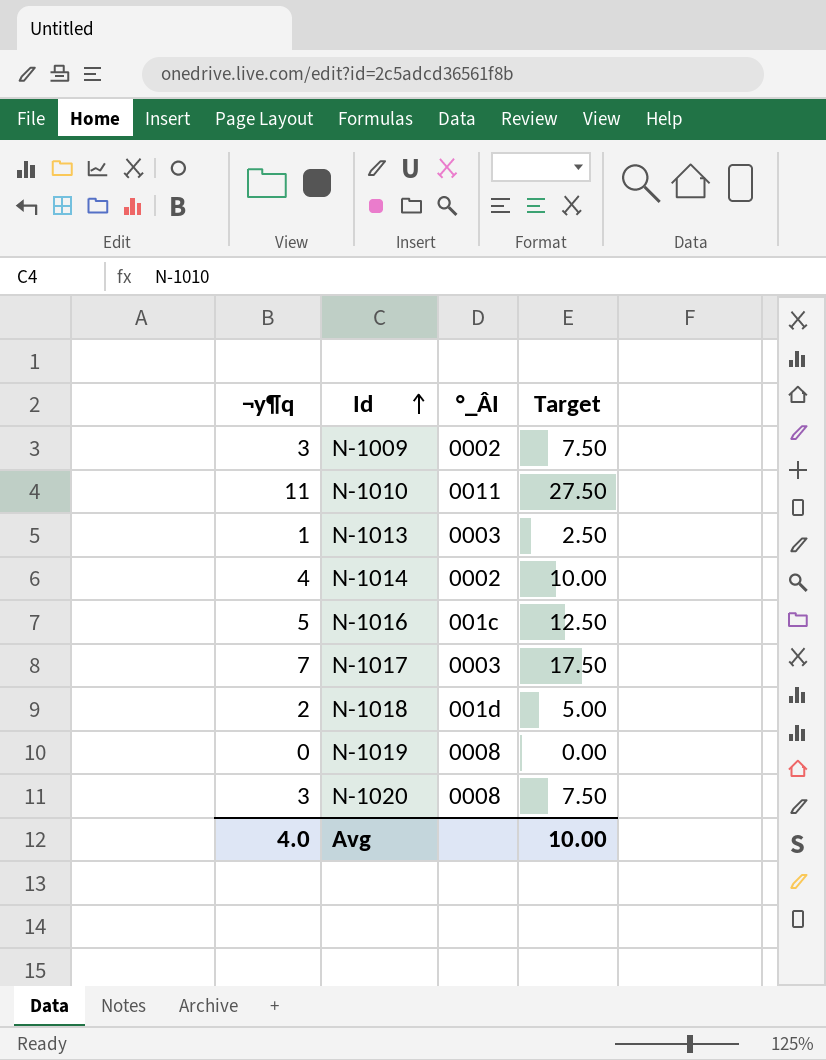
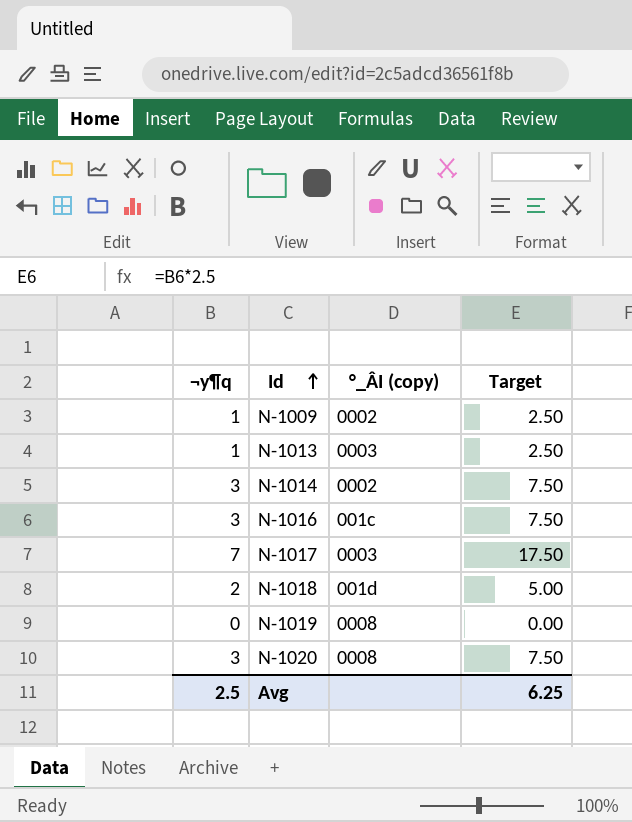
column name: °_ÂI -> °_ÂI (copy)
row N-1010: 11 | 0011 | 27.50 -> none
N-1009 | ¬y¶q: 3 -> 1
N-1009 | Target: 7.50 -> 2.50
N-1014 | ¬y¶q: 4 -> 3
N-1014 | Target: 10.00 -> 7.50
N-1016 | ¬y¶q: 5 -> 3
N-1016 | Target: 12.50 -> 7.50
Avg | ¬y¶q: 4.0 -> 2.5
Avg | Target: 10.00 -> 6.25

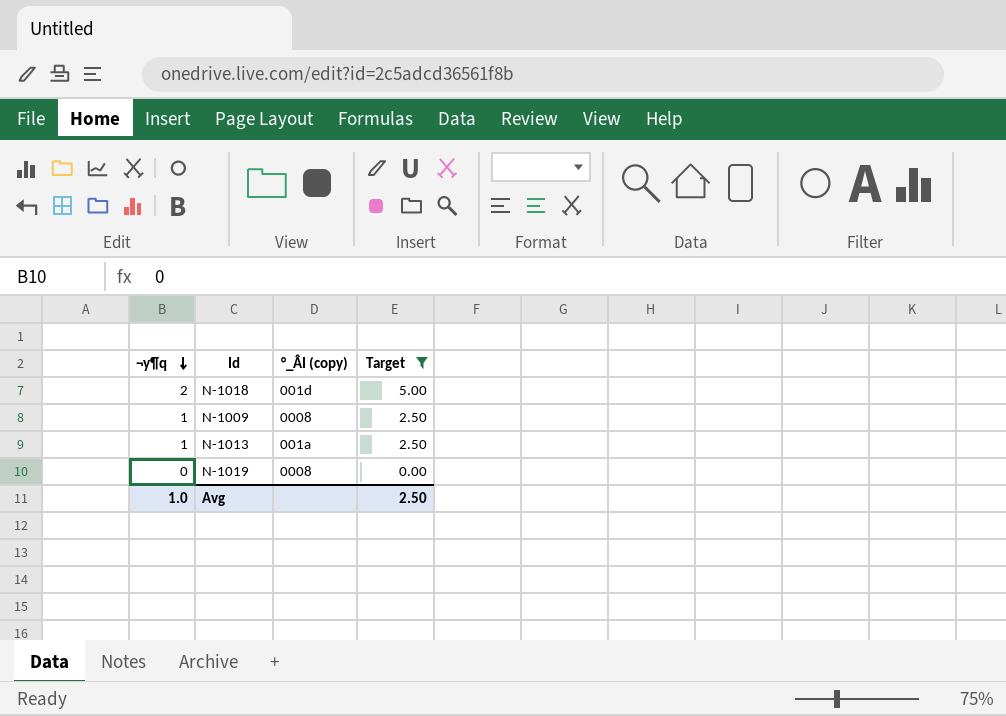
filter: none -> Target <= 5.00
row order: Id ascending -> ¬y¶q descending
N-1009 | °_ÂI (copy): 0002 -> 0008
N-1013 | °_ÂI (copy): 0003 -> 001a
Avg | ¬y¶q: 2.5 -> 1.0
Avg | Target: 6.25 -> 2.50

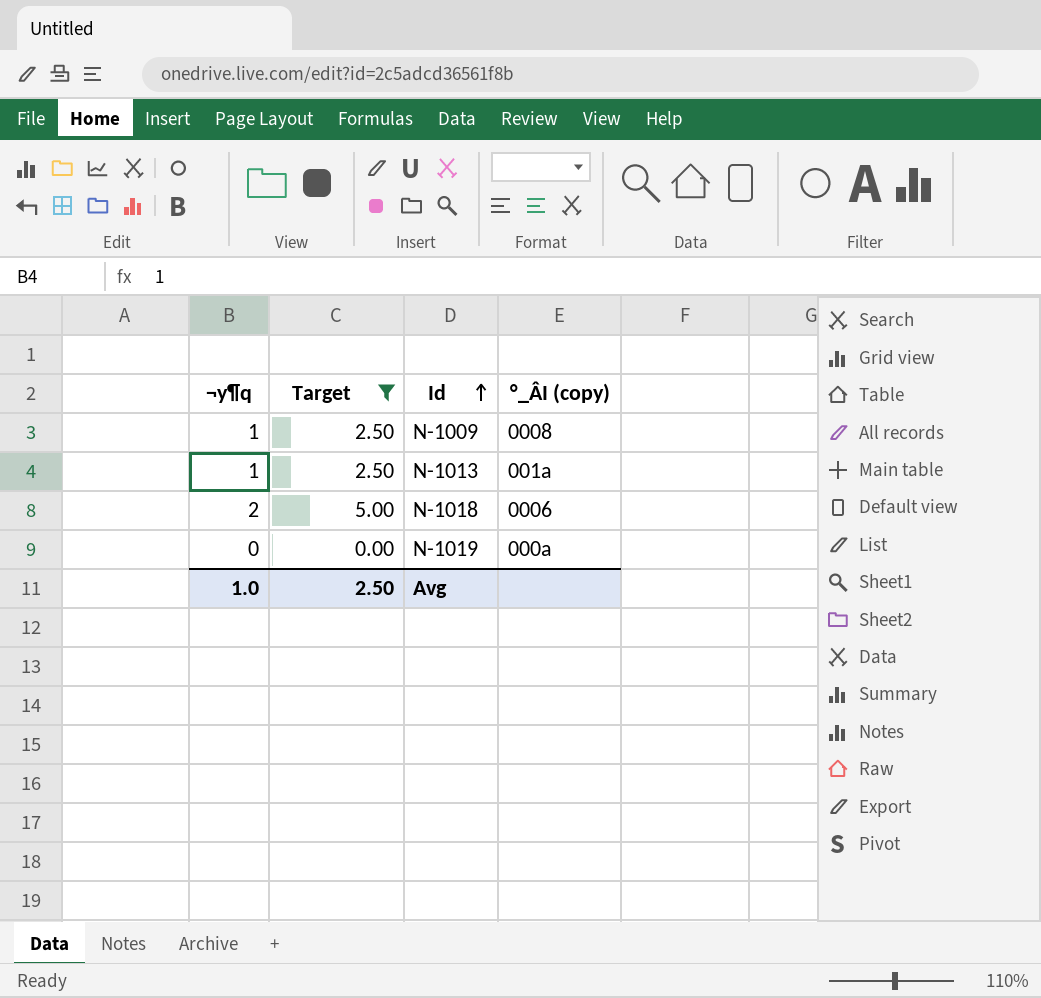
row order: ¬y¶q descending -> Id ascending
column Target | position: 4 -> 2
N-1018 | °_ÂI (copy): 001d -> 0006
N-1019 | °_ÂI (copy): 0008 -> 000a

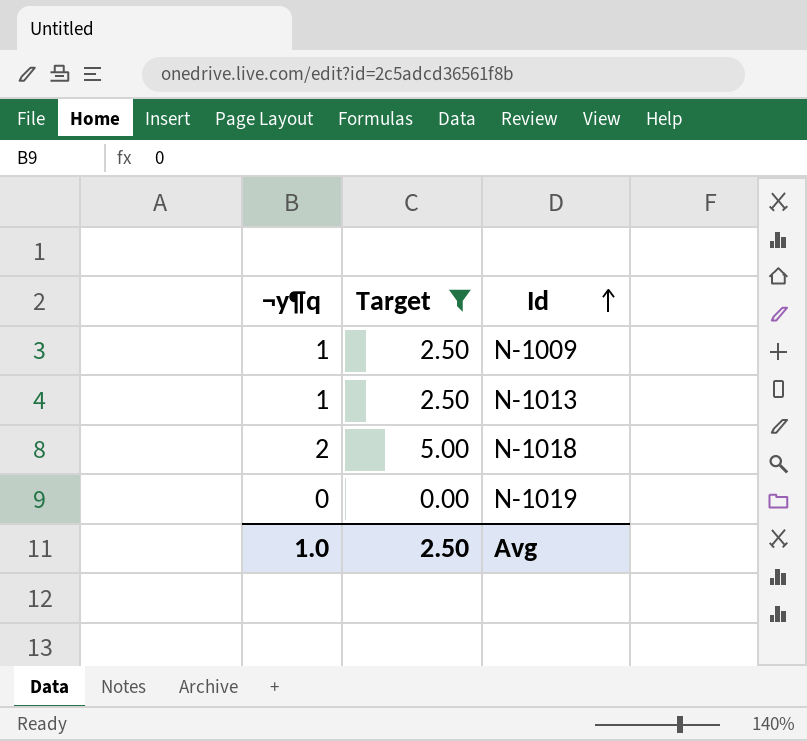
column °_ÂI (copy) | position: 4 -> none

